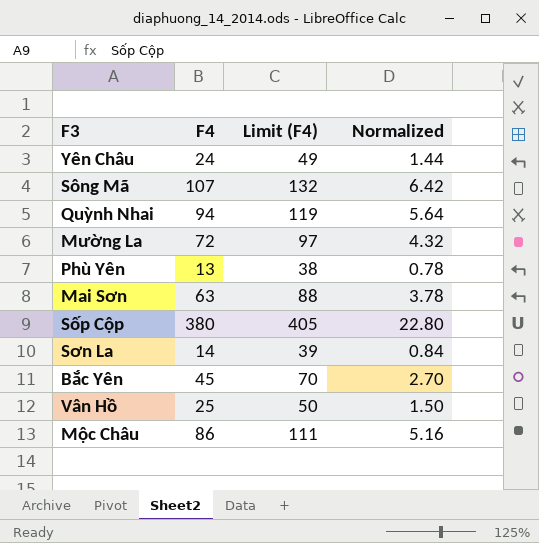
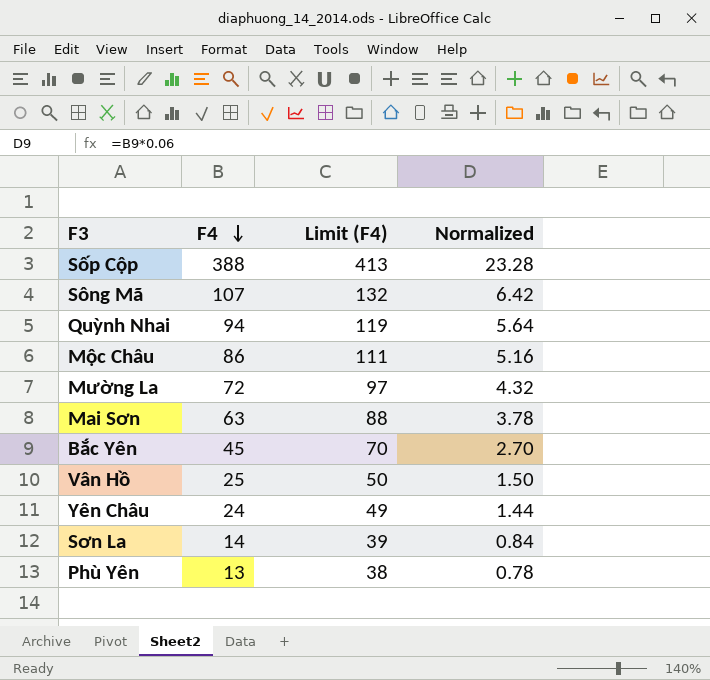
row order: none -> F4 descending
Sốp Cộp | F4: 380 -> 388
Sốp Cộp | Limit (F4): 405 -> 413
Sốp Cộp | Normalized: 22.80 -> 23.28

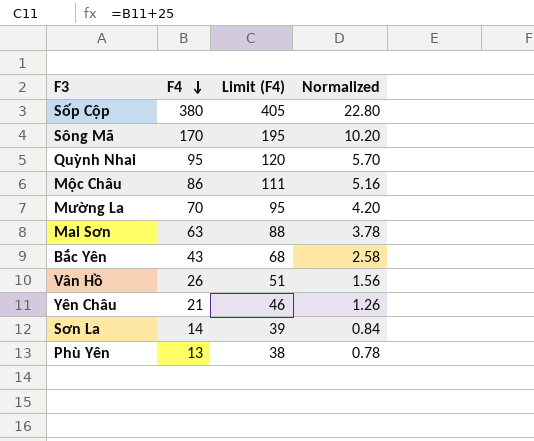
Sốp Cộp | F4: 388 -> 380
Sốp Cộp | Limit (F4): 413 -> 405
Sốp Cộp | Normalized: 23.28 -> 22.80
Sông Mã | F4: 107 -> 170
Sông Mã | Limit (F4): 132 -> 195
Sông Mã | Normalized: 6.42 -> 10.20
Quỳnh Nhai | F4: 94 -> 95
Quỳnh Nhai | Limit (F4): 119 -> 120
Quỳnh Nhai | Normalized: 5.64 -> 5.70
Mường La | F4: 72 -> 70
Mường La | Limit (F4): 97 -> 95
Mường La | Normalized: 4.32 -> 4.20
Bắc Yên | F4: 45 -> 43
Bắc Yên | Limit (F4): 70 -> 68
Bắc Yên | Normalized: 2.70 -> 2.58
Vân Hồ | F4: 25 -> 26
Vân Hồ | Limit (F4): 50 -> 51
Vân Hồ | Normalized: 1.50 -> 1.56
Yên Châu | F4: 24 -> 21
Yên Châu | Limit (F4): 49 -> 46
Yên Châu | Normalized: 1.44 -> 1.26

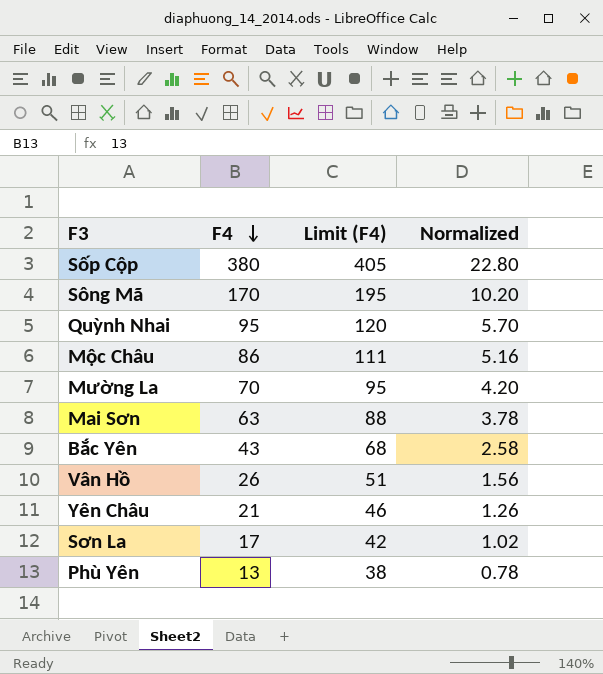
Sơn La | F4: 14 -> 17
Sơn La | Limit (F4): 39 -> 42
Sơn La | Normalized: 0.84 -> 1.02

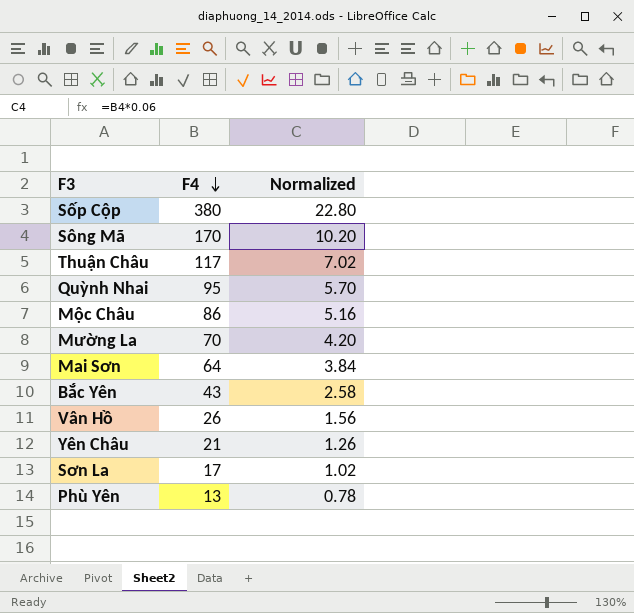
column Limit (F4) | formula: [F4] + 25 -> none
row Thuận Châu: none -> 117 | 7.02
Mai Sơn | F4: 63 -> 64
Mai Sơn | Normalized: 3.78 -> 3.84

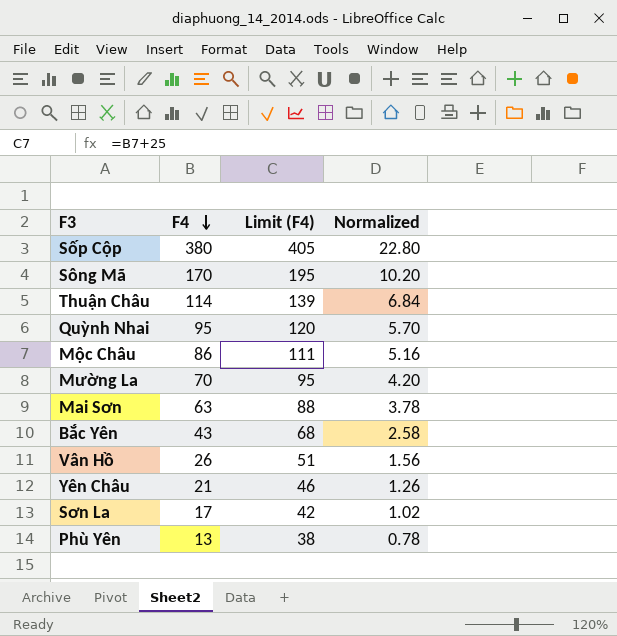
column Limit (F4) | formula: none -> [F4] + 25
Thuận Châu | F4: 117 -> 114
Thuận Châu | Normalized: 7.02 -> 6.84
Mai Sơn | F4: 64 -> 63
Mai Sơn | Normalized: 3.84 -> 3.78

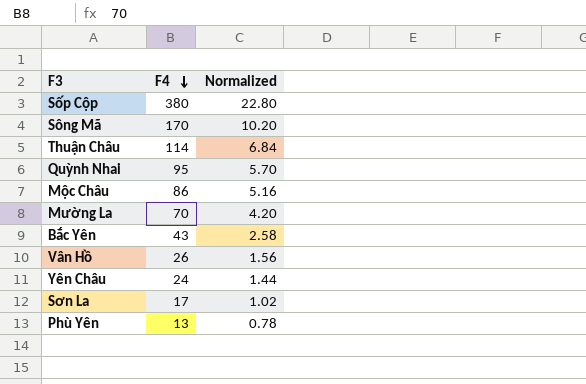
column Limit (F4) | formula: [F4] + 25 -> none
row Mai Sơn: 63 | 88 | 3.78 -> none
Yên Châu | F4: 21 -> 24
Yên Châu | Normalized: 1.26 -> 1.44

